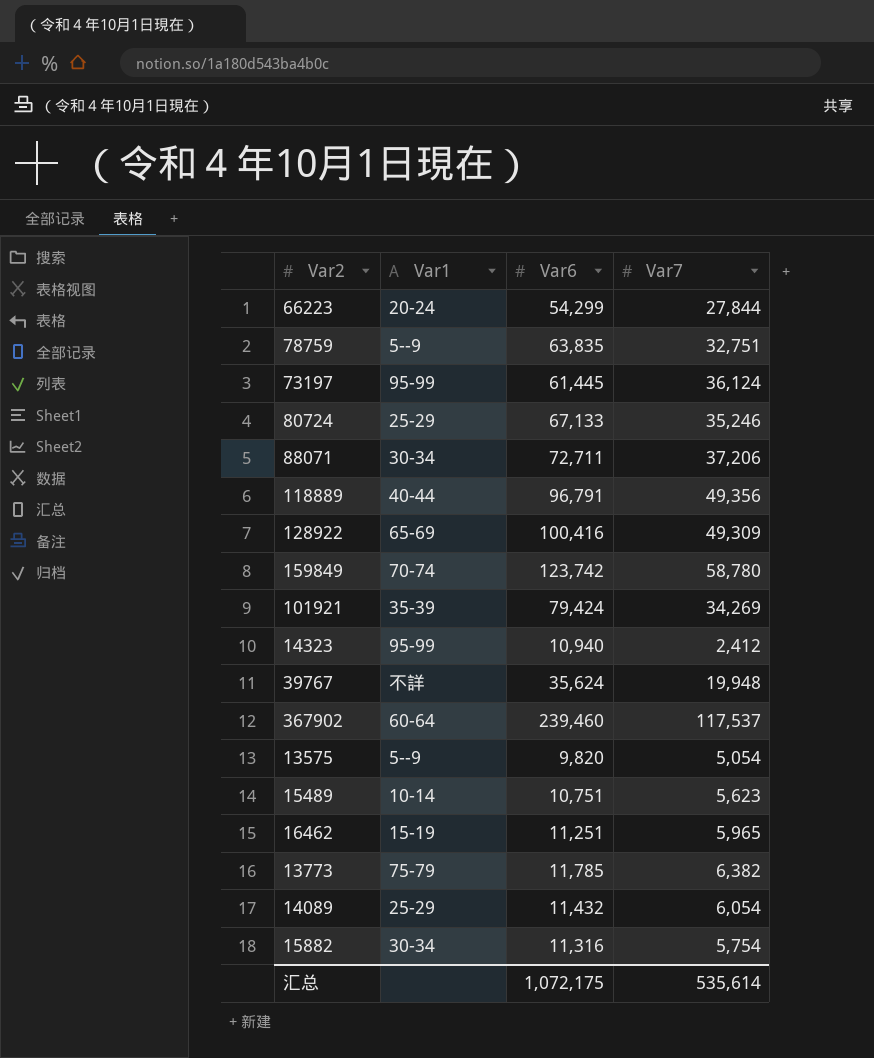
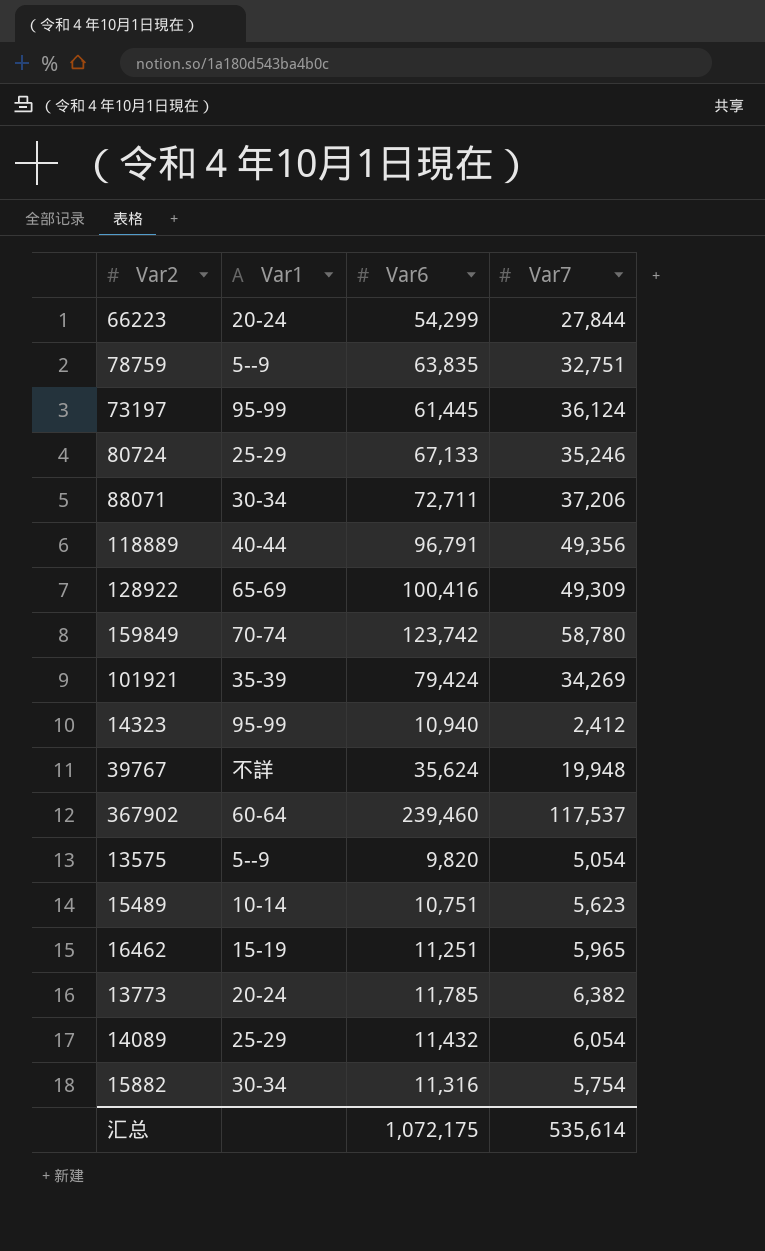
13773 | Var1: 75-79 -> 20-24

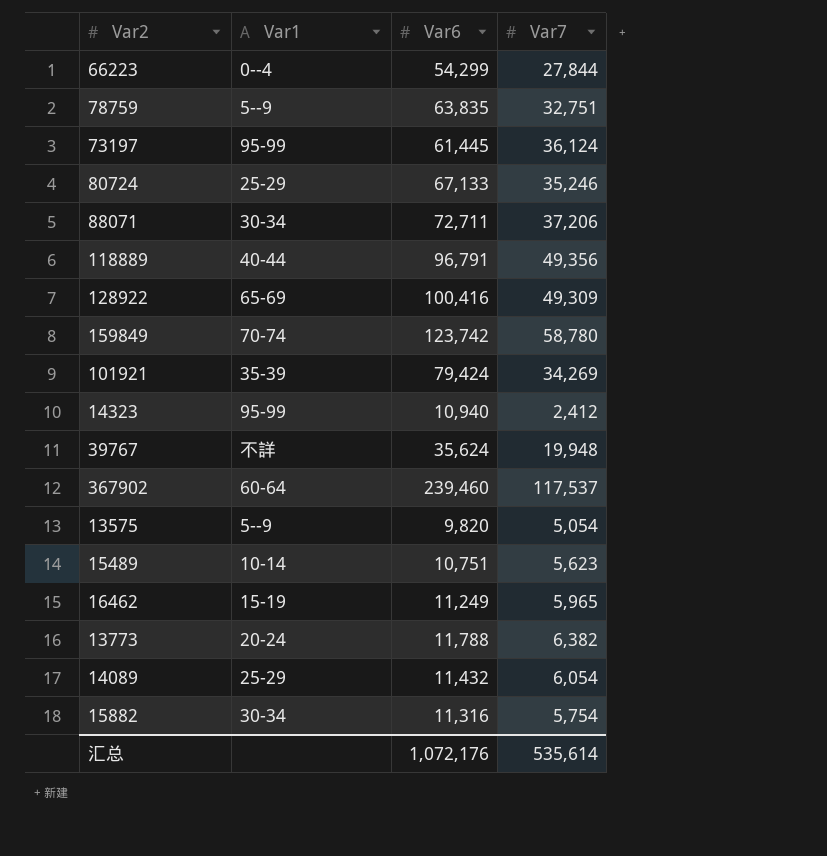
66223 | Var1: 20-24 -> 0--4
16462 | Var6: 11,251 -> 11,249
13773 | Var6: 11,785 -> 11,788
汇总 | Var6: 1,072,175 -> 1,072,176

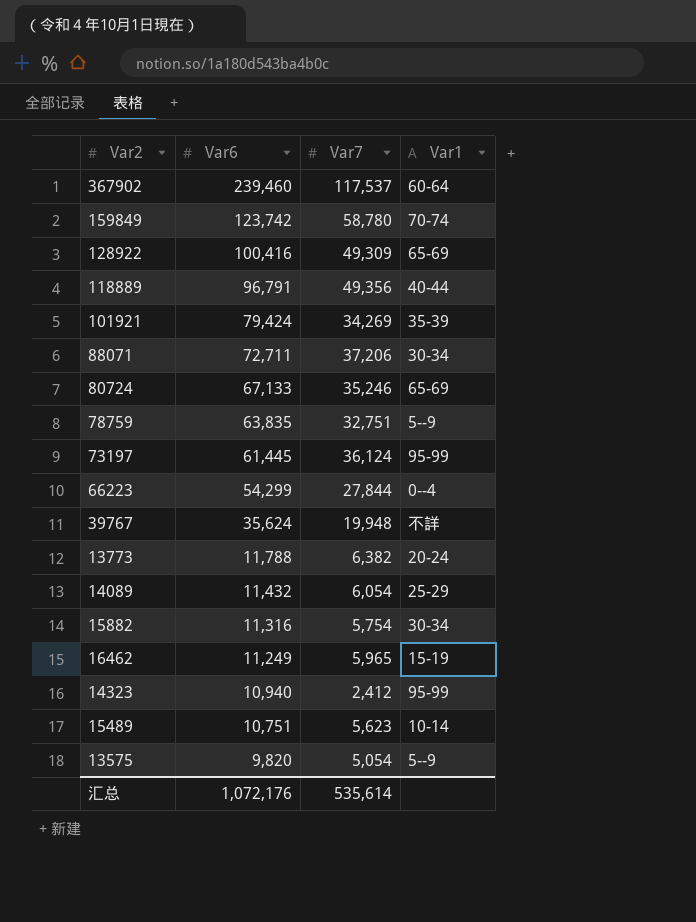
row order: none -> Var6 descending
column Var1 | position: 2 -> 4
80724 | Var1: 25-29 -> 65-69

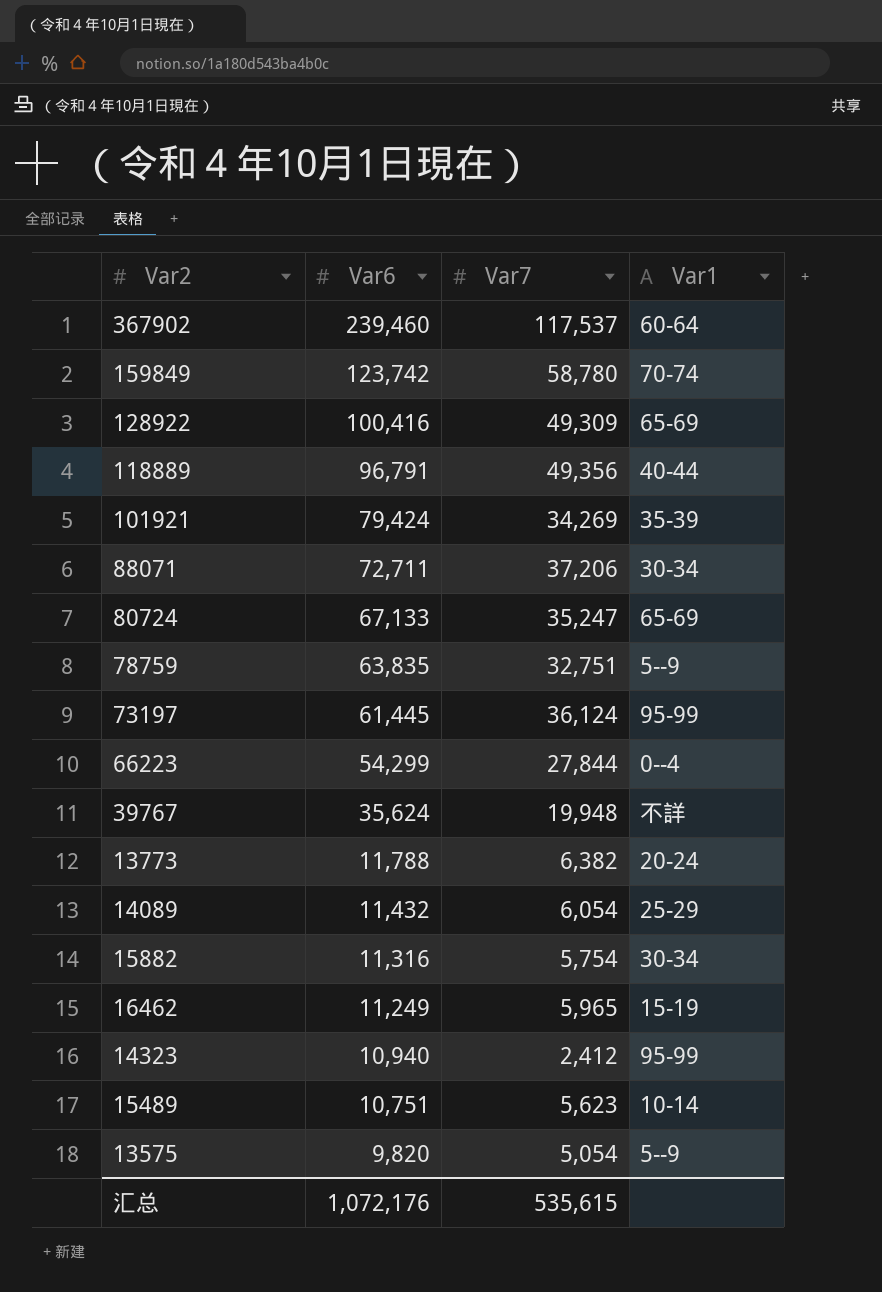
80724 | Var7: 35,246 -> 35,247
汇总 | Var7: 535,614 -> 535,615

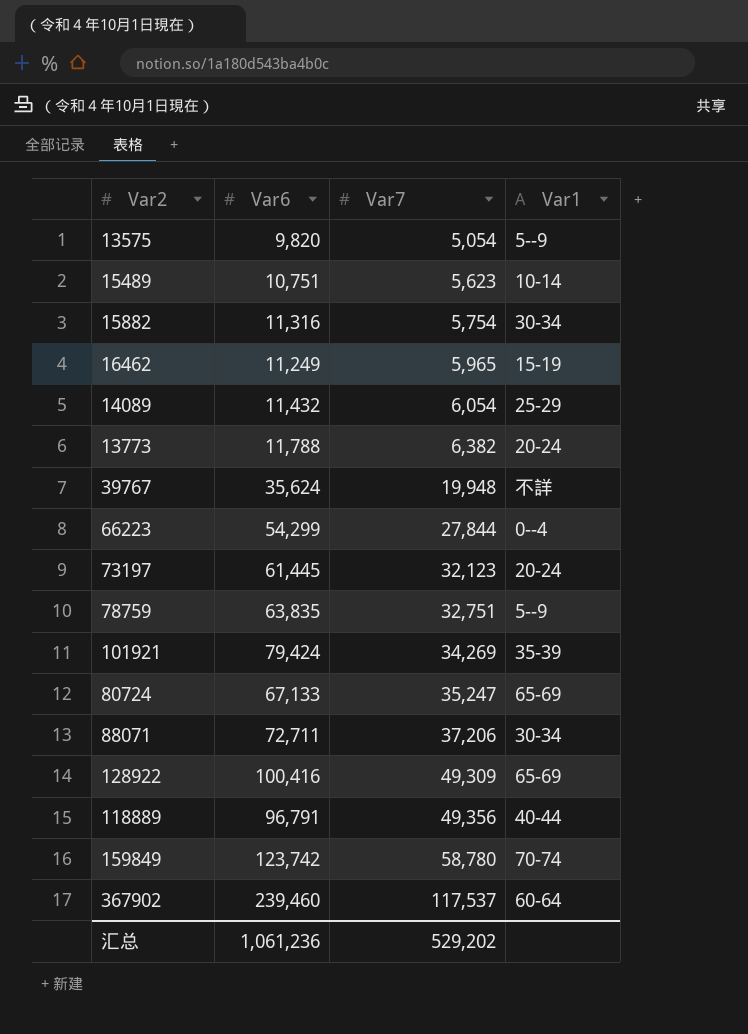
row order: Var6 descending -> Var7 ascending
row 14323: 10,940 | 2,412 | 95-99 -> none
73197 | Var7: 36,124 -> 32,123
73197 | Var1: 95-99 -> 20-24
汇总 | Var6: 1,072,176 -> 1,061,236
汇总 | Var7: 535,615 -> 529,202

